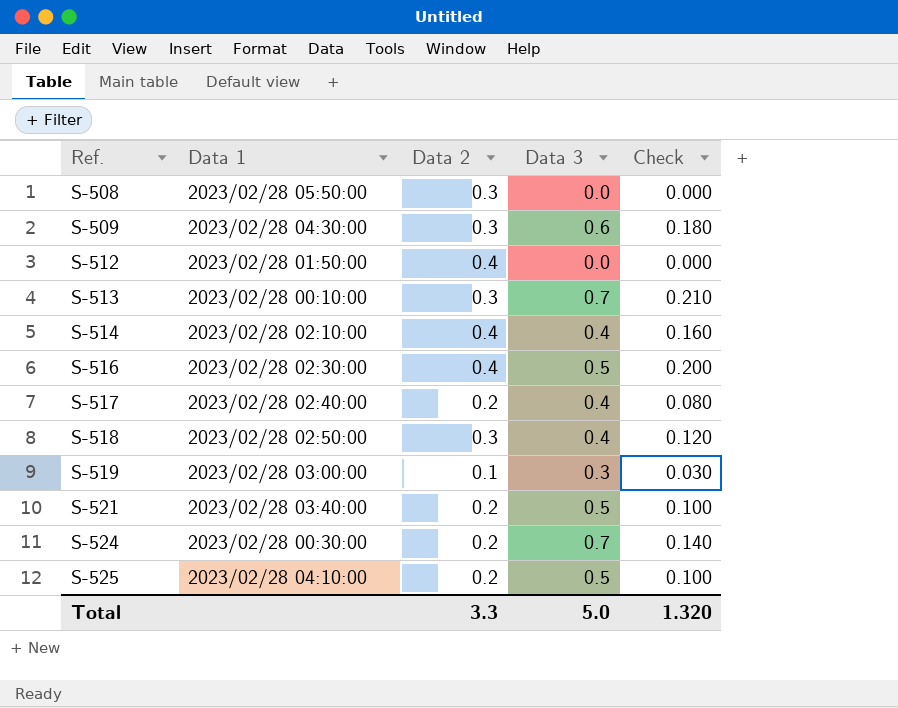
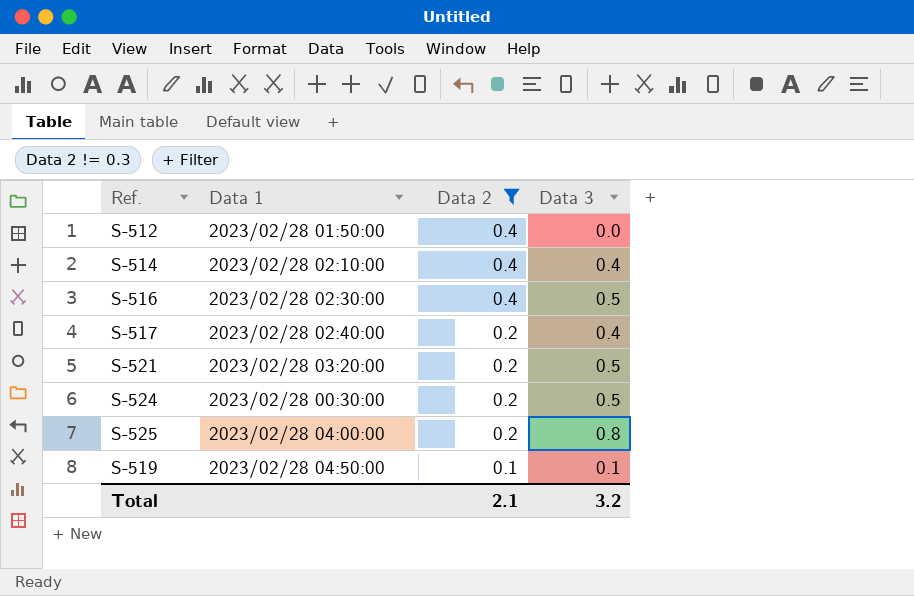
filter: none -> Data 2 != 0.3
row order: Ref. ascending -> Data 2 descending
column Check | formula: [Data 2] * [Data 3] -> none
S-521 | Data 1: 2023/02/28 03:40:00 -> 2023/02/28 03:20:00
S-524 | Data 3: 0.7 -> 0.5
S-525 | Data 1: 2023/02/28 04:10:00 -> 2023/02/28 04:00:00
S-525 | Data 3: 0.5 -> 0.8
S-519 | Data 1: 2023/02/28 03:00:00 -> 2023/02/28 04:50:00
S-519 | Data 3: 0.3 -> 0.1
Total | Data 2: 3.3 -> 2.1
Total | Data 3: 5.0 -> 3.2

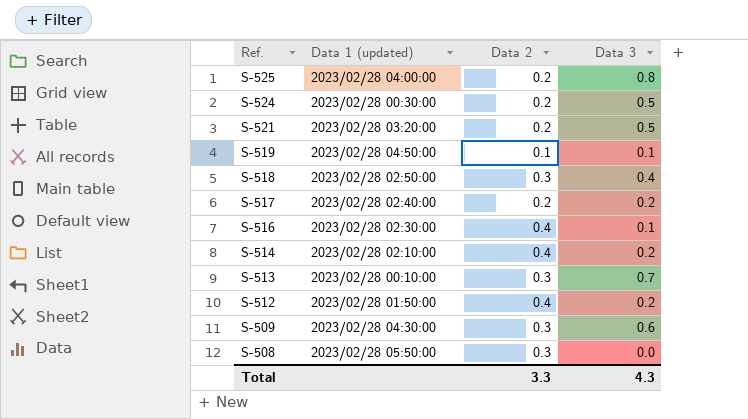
filter: Data 2 != 0.3 -> none
row order: Data 2 descending -> Ref. descending
column name: Data 1 -> Data 1 (updated)
S-517 | Data 3: 0.4 -> 0.2
S-516 | Data 3: 0.5 -> 0.1
S-514 | Data 3: 0.4 -> 0.2
S-512 | Data 3: 0.0 -> 0.2
Total | Data 2: 2.1 -> 3.3
Total | Data 3: 3.2 -> 4.3

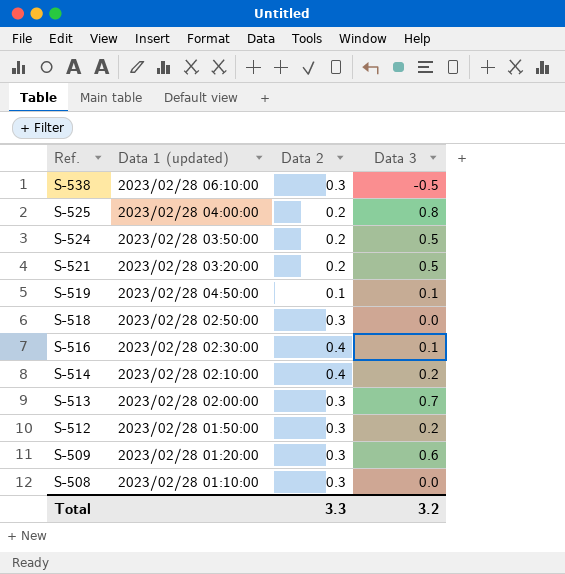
row S-517: 2023/02/28 02:40:00 | 0.2 | 0.2 -> none
row S-538: none -> 2023/02/28 06:10:00 | 0.3 | -0.5
S-524 | Data 1 (updated): 2023/02/28 00:30:00 -> 2023/02/28 03:50:00
S-518 | Data 3: 0.4 -> 0.0
S-513 | Data 1 (updated): 2023/02/28 00:10:00 -> 2023/02/28 02:00:00
S-512 | Data 2: 0.4 -> 0.3
S-509 | Data 1 (updated): 2023/02/28 04:30:00 -> 2023/02/28 01:20:00
S-508 | Data 1 (updated): 2023/02/28 05:50:00 -> 2023/02/28 01:10:00
Total | Data 3: 4.3 -> 3.2

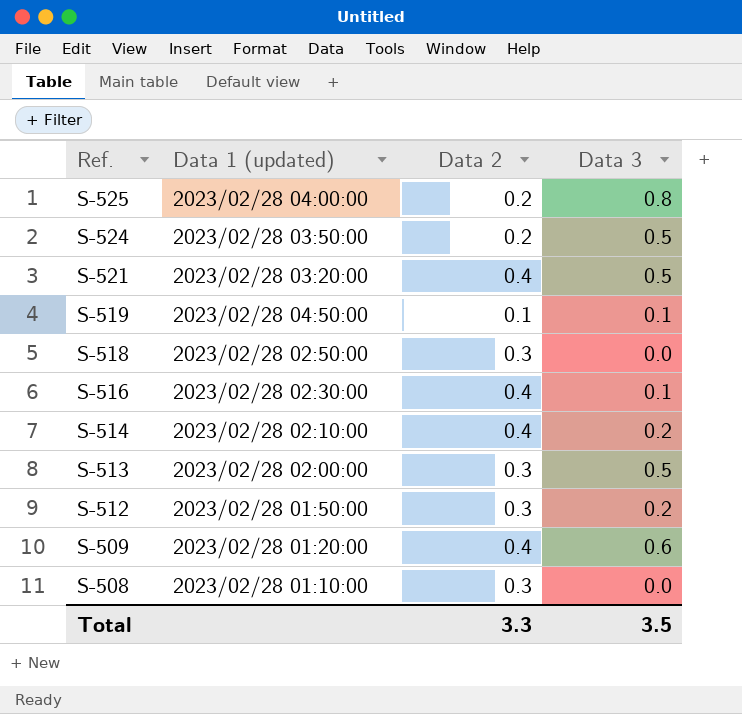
row S-538: 2023/02/28 06:10:00 | 0.3 | -0.5 -> none
S-521 | Data 2: 0.2 -> 0.4
S-513 | Data 3: 0.7 -> 0.5
S-509 | Data 2: 0.3 -> 0.4
Total | Data 3: 3.2 -> 3.5

